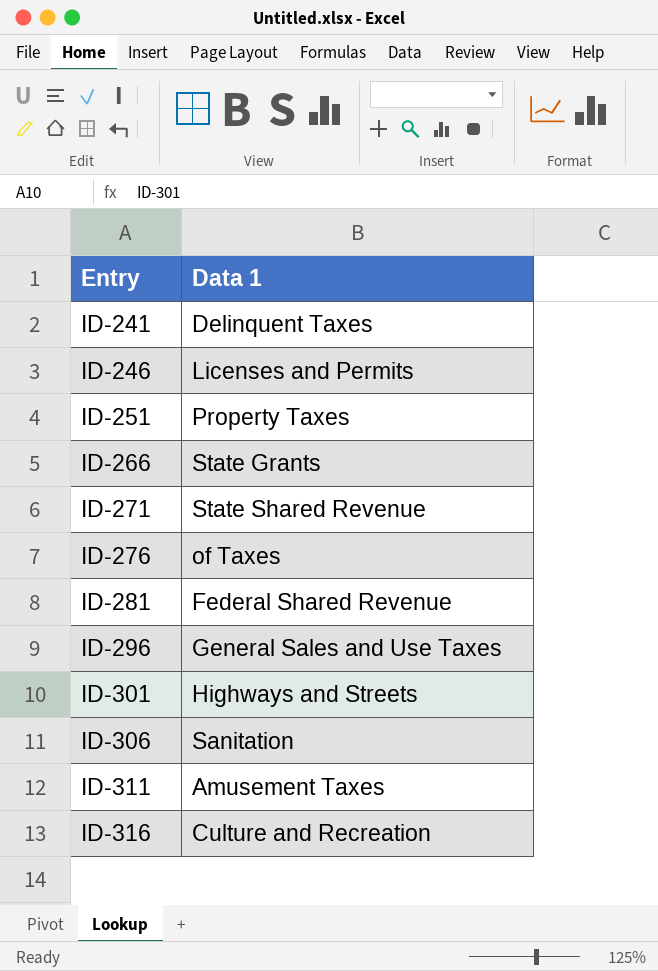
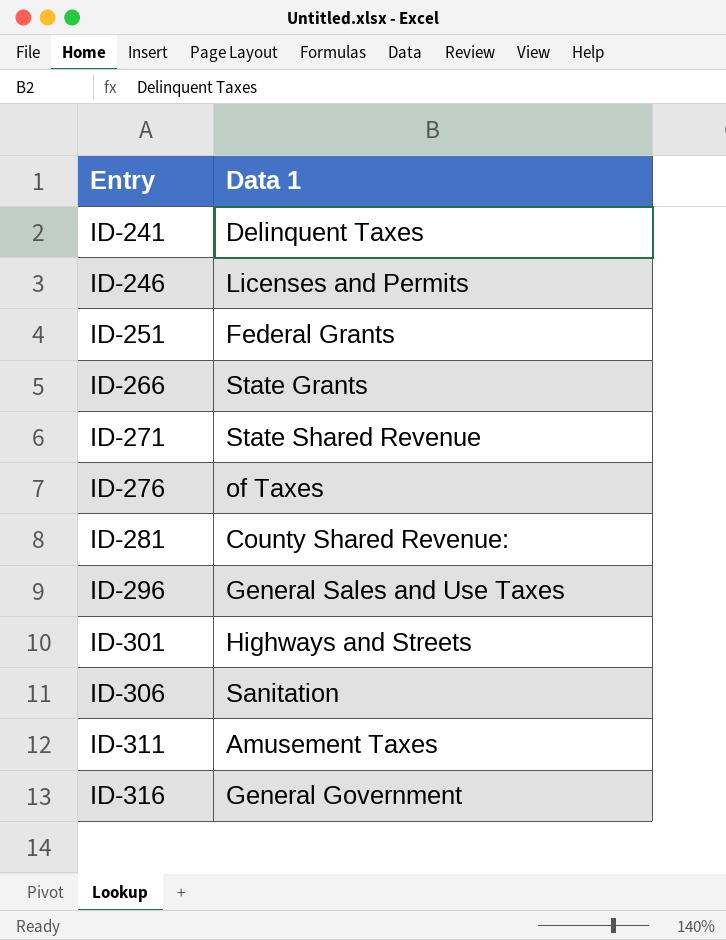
ID-251 | Data 1: Property Taxes -> Federal Grants
ID-281 | Data 1: Federal Shared Revenue -> County Shared Revenue:
ID-316 | Data 1: Culture and Recreation -> General Government

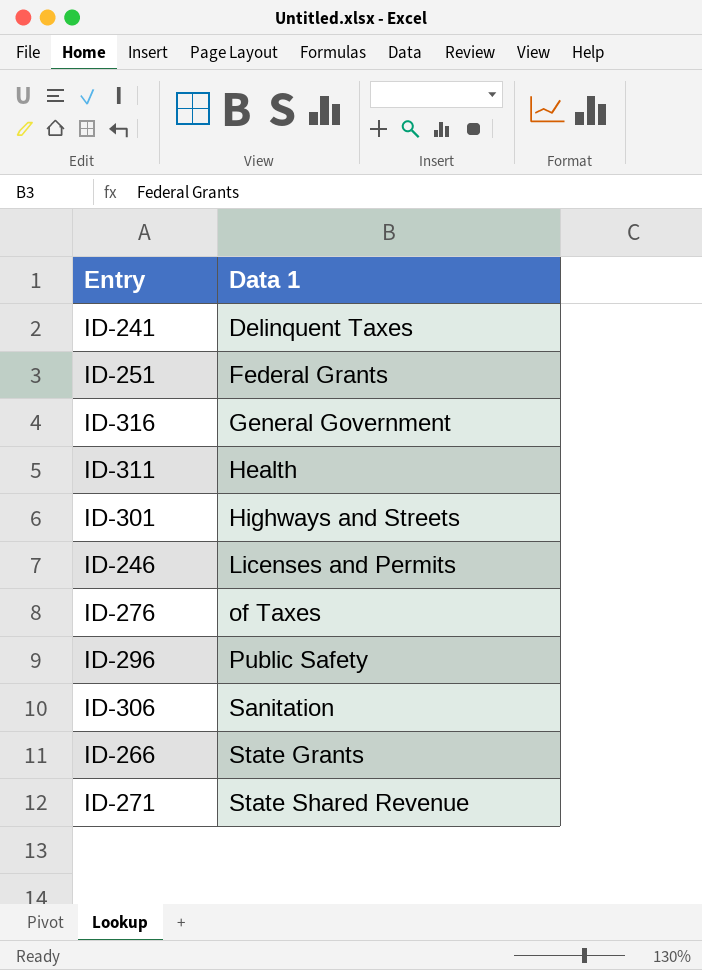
row order: Entry ascending -> Data 1 ascending
row ID-281: County Shared Revenue: -> none
ID-311 | Data 1: Amusement Taxes -> Health
ID-296 | Data 1: General Sales and Use Taxes -> Public Safety

